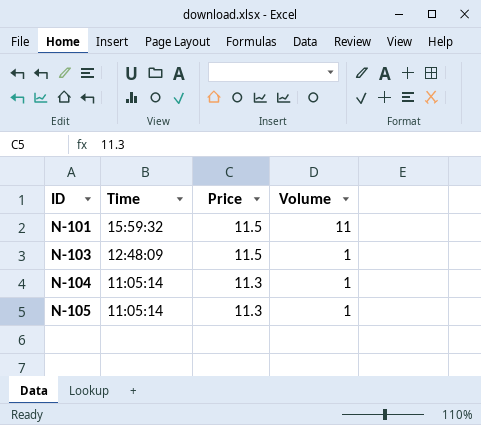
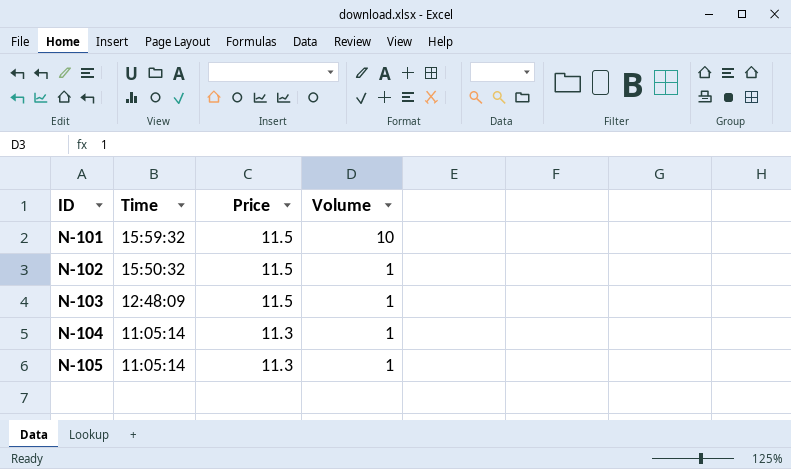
N-101 | Volume: 11 -> 10
row N-102: none -> 15:50:32 | 11.5 | 1

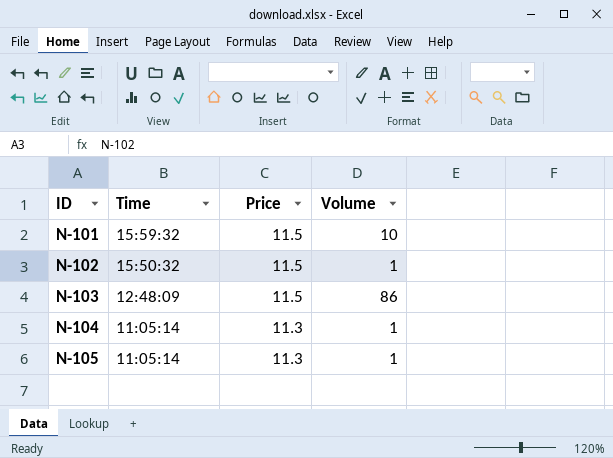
N-103 | Volume: 1 -> 86

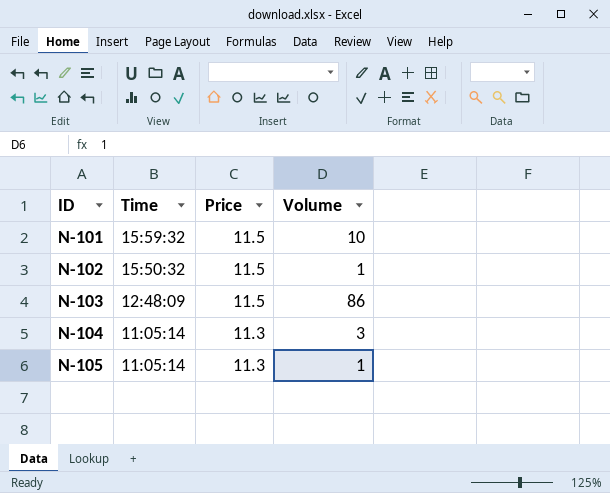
N-104 | Volume: 1 -> 3

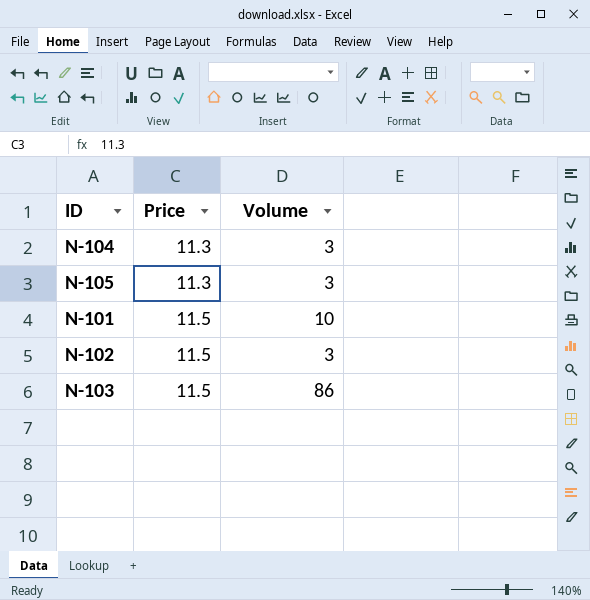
row order: ID ascending -> Price ascending
column Time | position: 2 -> none
N-105 | Volume: 1 -> 3
N-102 | Volume: 1 -> 3

